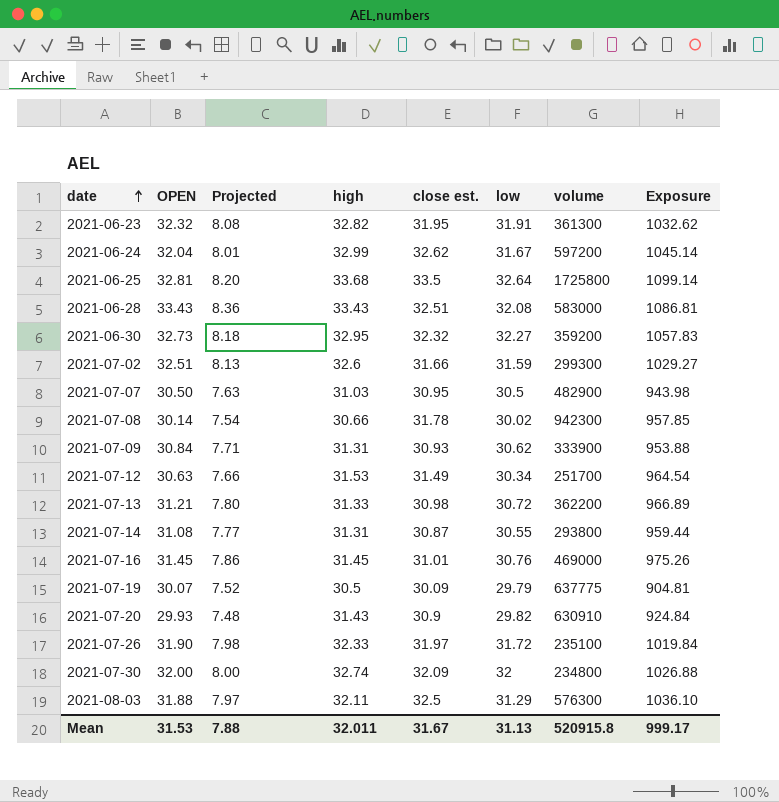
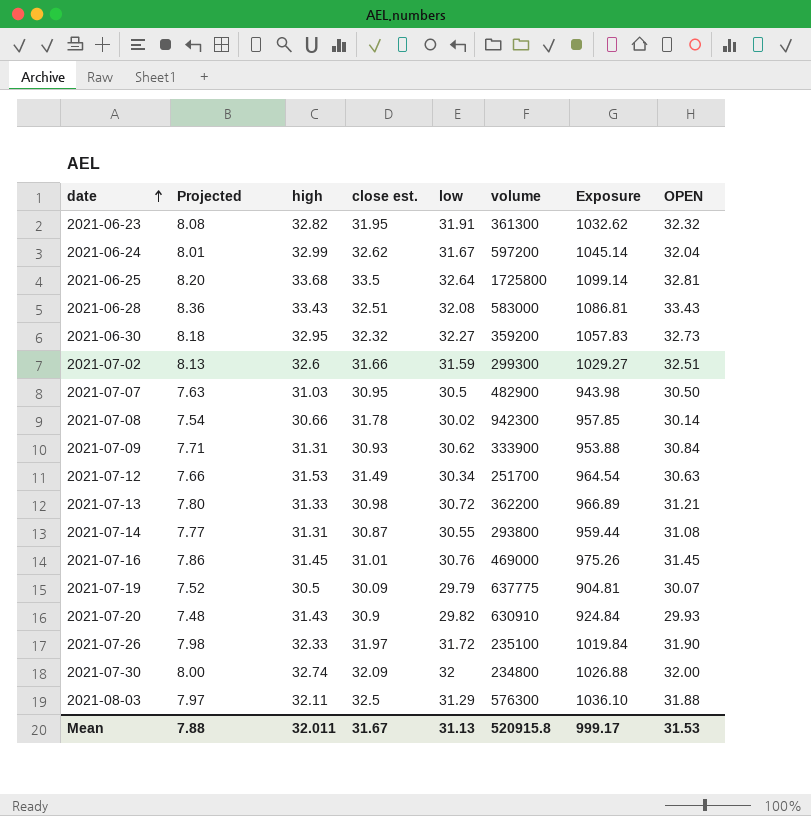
column OPEN | position: 2 -> 8

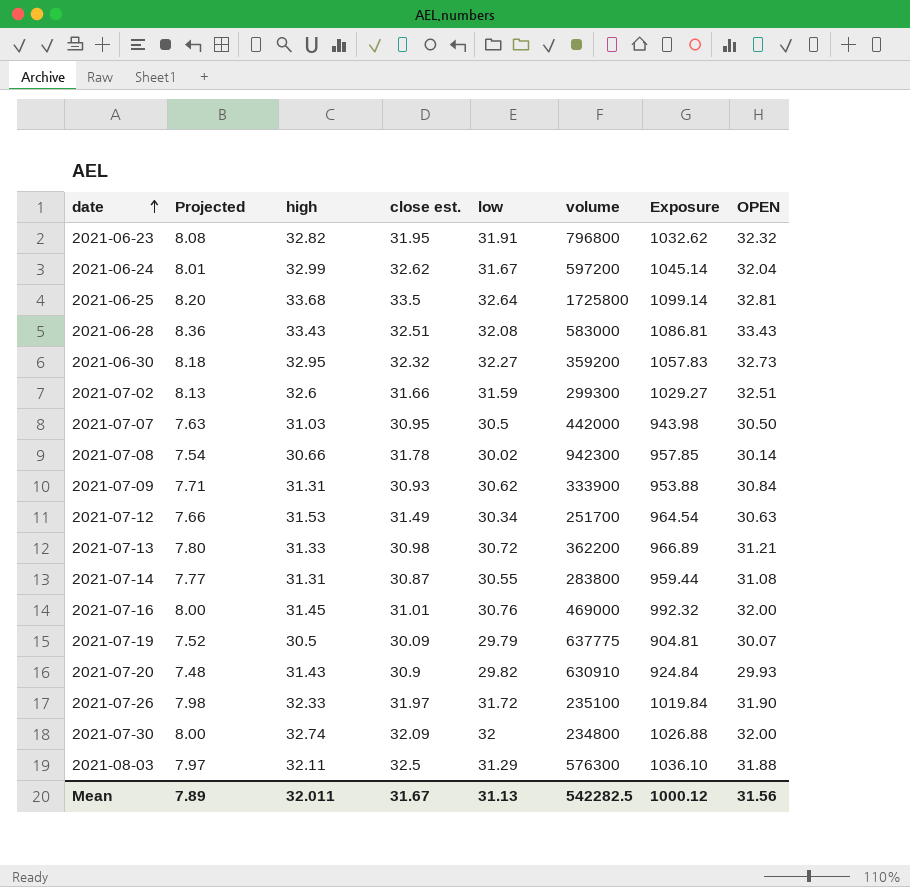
2021-06-23 | volume: 361300 -> 796800
2021-07-07 | volume: 482900 -> 442000
2021-07-14 | volume: 293800 -> 283800
2021-07-16 | Projected: 7.86 -> 8.00
2021-07-16 | Exposure: 975.26 -> 992.32
2021-07-16 | OPEN: 31.45 -> 32.00
Mean | Projected: 7.88 -> 7.89
Mean | volume: 520915.8 -> 542282.5
Mean | Exposure: 999.17 -> 1000.12
Mean | OPEN: 31.53 -> 31.56

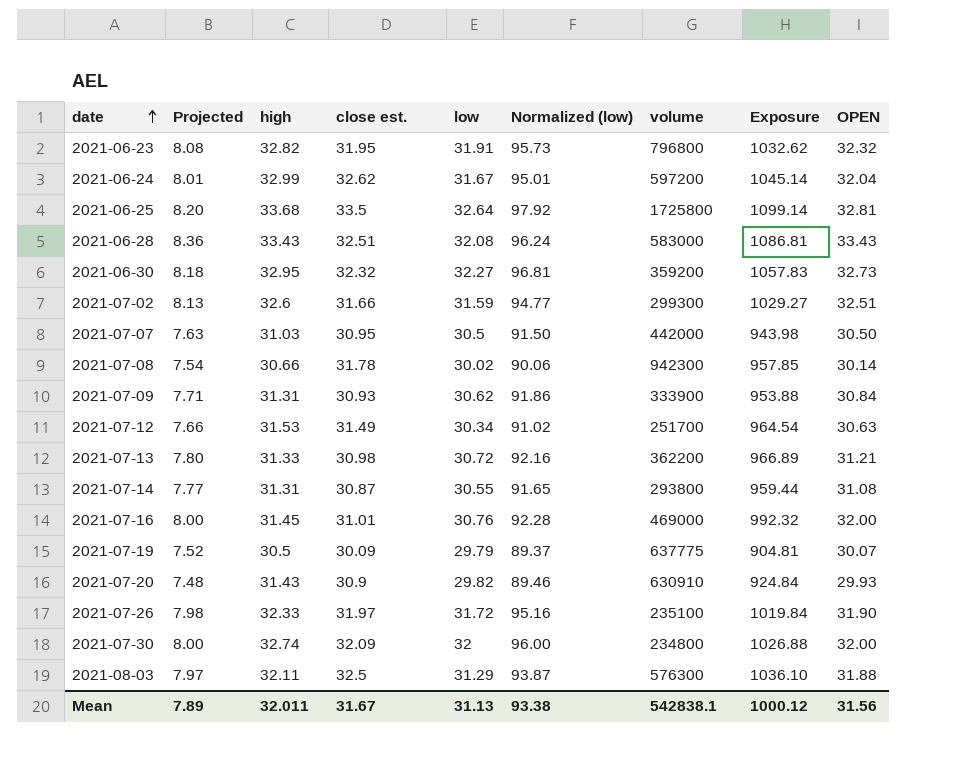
column Normalized (low) | formula: none -> [low] * 3
2021-07-14 | volume: 283800 -> 293800
Mean | volume: 542282.5 -> 542838.1

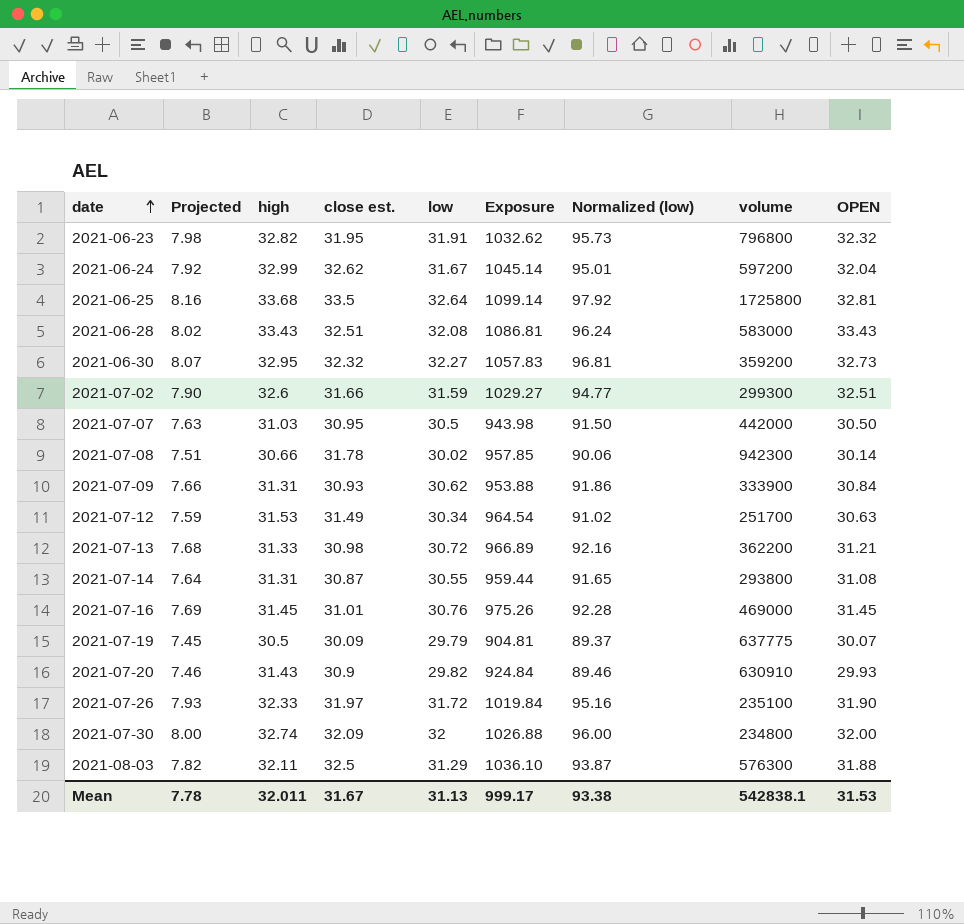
column Projected | formula: [OPEN] * 0.25 -> [low] * 0.25
column Exposure | position: 8 -> 6
2021-07-16 | Exposure: 992.32 -> 975.26
2021-07-16 | OPEN: 32.00 -> 31.45
Mean | Projected: 7.89 -> 7.78
Mean | Exposure: 1000.12 -> 999.17
Mean | OPEN: 31.56 -> 31.53

